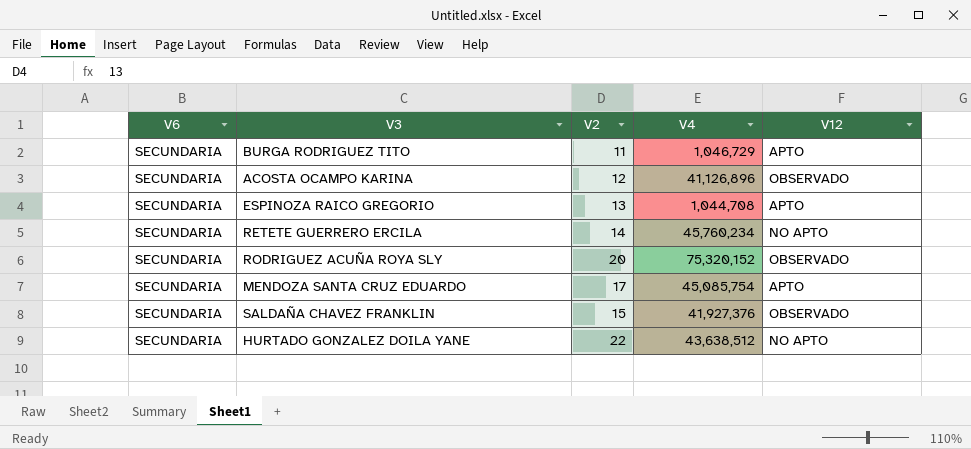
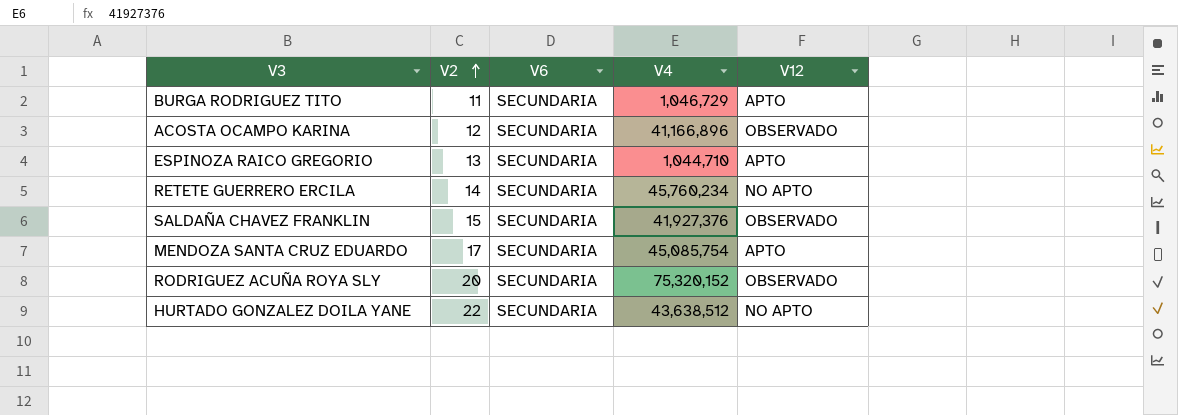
row order: none -> V2 ascending
column V6 | position: 1 -> 3
ACOSTA OCAMPO KARINA | V4: 41,126,896 -> 41,166,896
ESPINOZA RAICO GREGORIO | V4: 1,044,708 -> 1,044,710

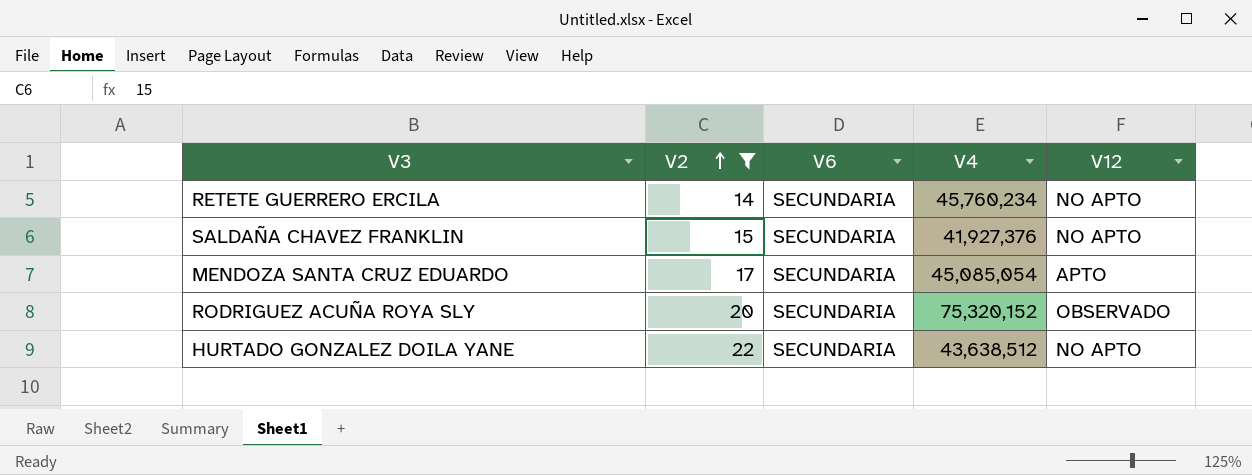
filter: none -> V2 >= 14
SALDAÑA CHAVEZ FRANKLIN | V12: OBSERVADO -> NO APTO
MENDOZA SANTA CRUZ EDUARDO | V4: 45,085,754 -> 45,085,054

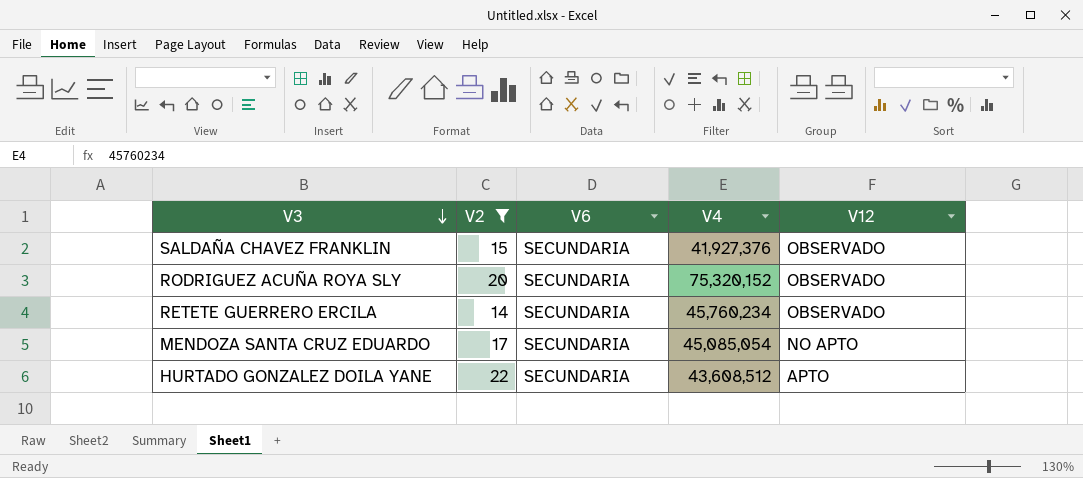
row order: V2 ascending -> V3 descending
SALDAÑA CHAVEZ FRANKLIN | V12: NO APTO -> OBSERVADO
RETETE GUERRERO ERCILA | V12: NO APTO -> OBSERVADO
MENDOZA SANTA CRUZ EDUARDO | V12: APTO -> NO APTO
HURTADO GONZALEZ DOILA YANE | V4: 43,638,512 -> 43,608,512
HURTADO GONZALEZ DOILA YANE | V12: NO APTO -> APTO

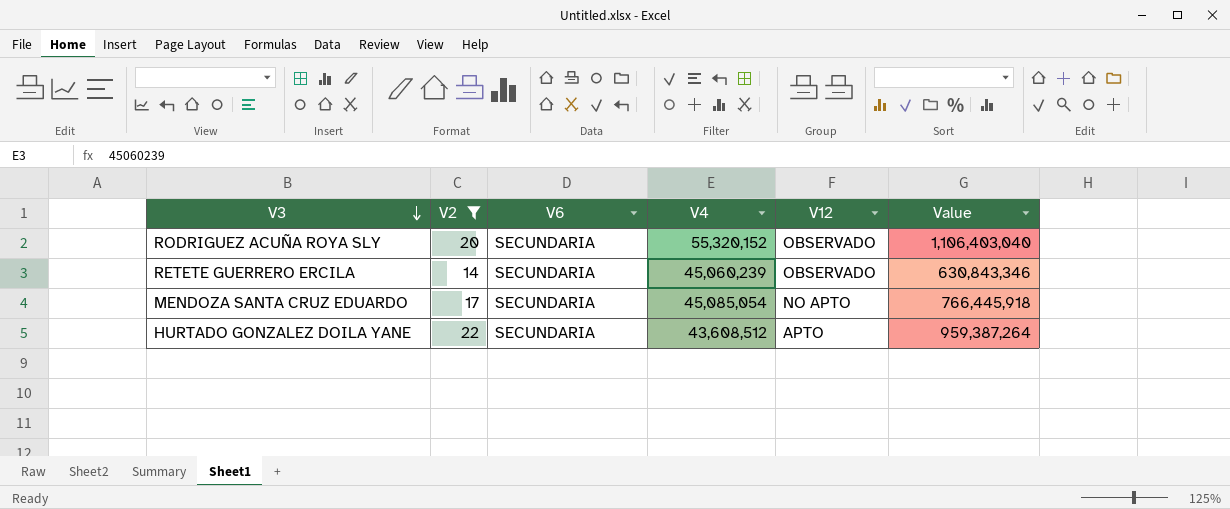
column Value | formula: none -> [V2] * [V4]
row SALDAÑA CHAVEZ FRANKLIN: 15 | SECUNDARIA | 41,927,376 | OBSERVADO -> none
RODRIGUEZ ACUÑA ROYA SLY | V4: 75,320,152 -> 55,320,152
RETETE GUERRERO ERCILA | V4: 45,760,234 -> 45,060,239

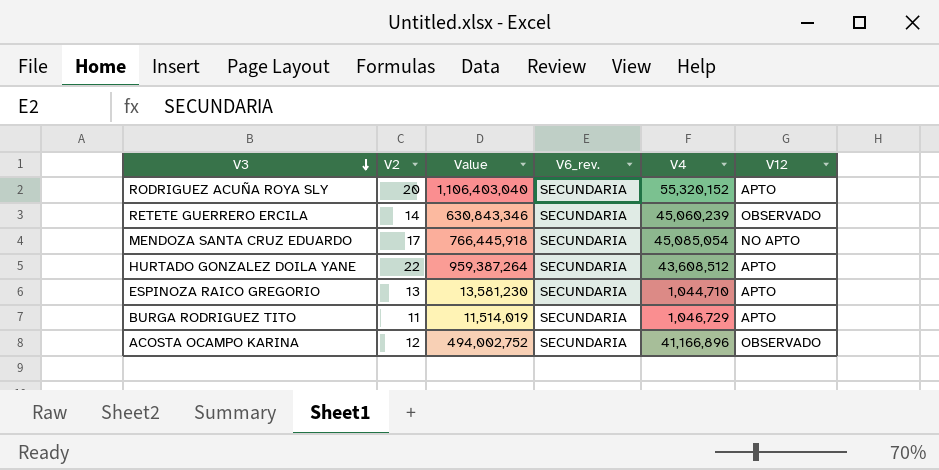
filter: V2 >= 14 -> none
column Value | position: 6 -> 3
column name: V6 -> V6_rev.
RODRIGUEZ ACUÑA ROYA SLY | V12: OBSERVADO -> APTO

